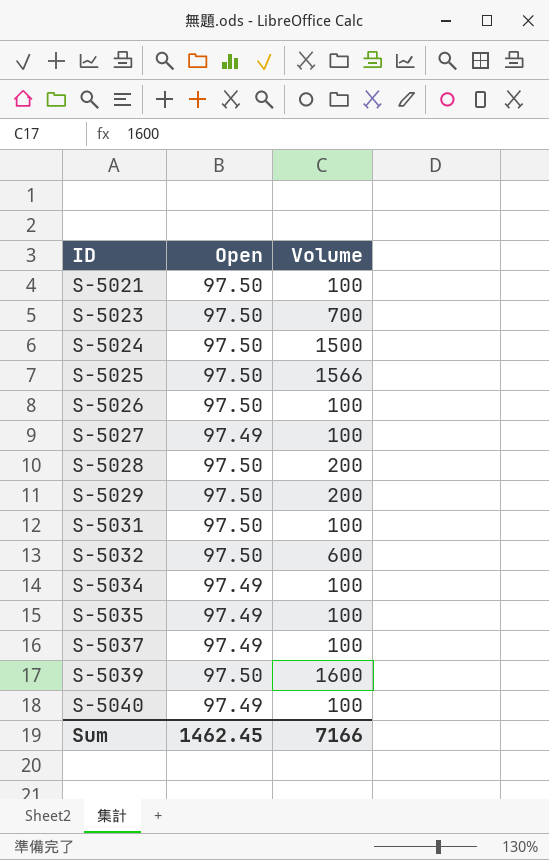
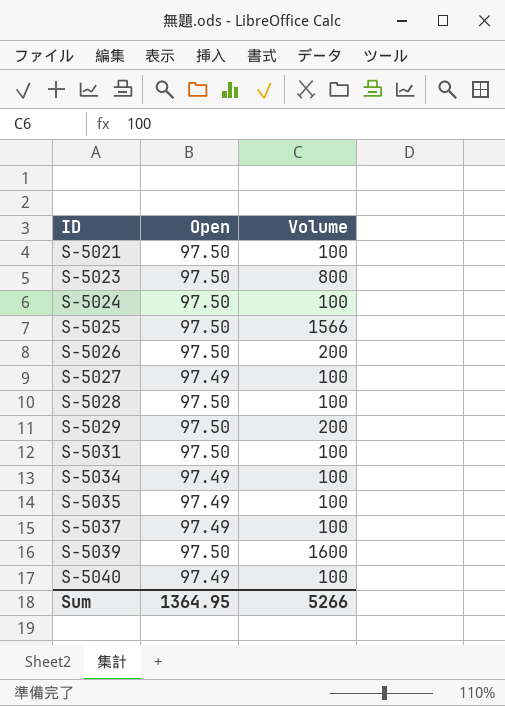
row S-5032: 97.50 | 600 -> none
S-5023 | Volume: 700 -> 800
S-5024 | Volume: 1500 -> 100
S-5026 | Volume: 100 -> 200
S-5028 | Volume: 200 -> 100
Sum | Open: 1462.45 -> 1364.95
Sum | Volume: 7166 -> 5266

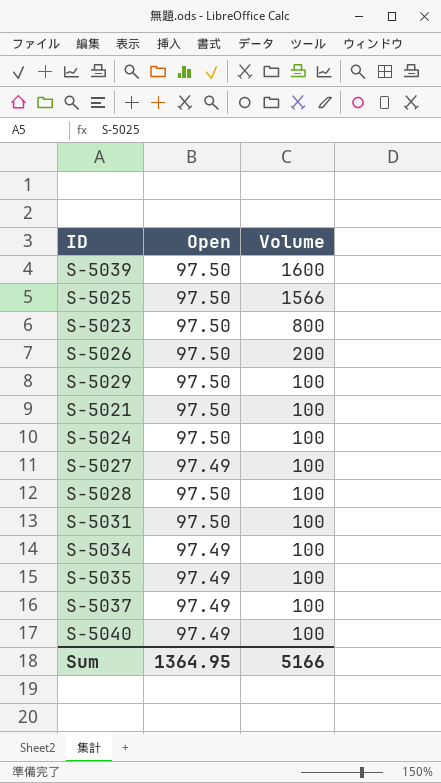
row order: ID ascending -> Volume descending
S-5029 | Volume: 200 -> 100
Sum | Volume: 5266 -> 5166

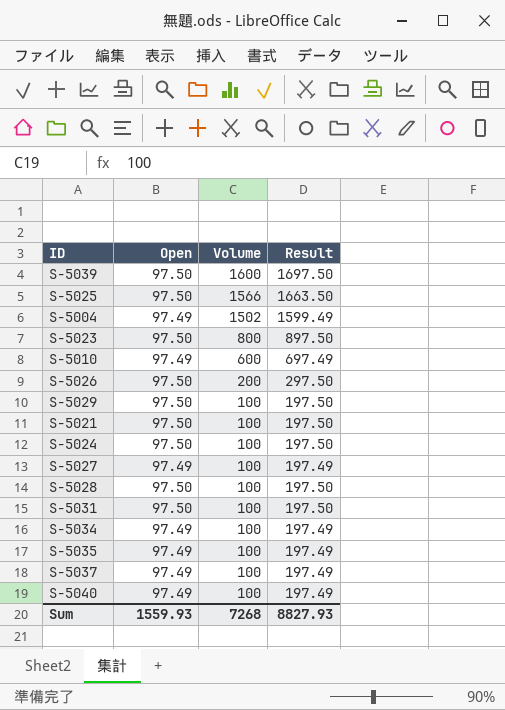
column Result | formula: none -> [Open] + [Volume]
row S-5004: none -> 97.49 | 1502 | 1599.49
row S-5010: none -> 97.49 | 600 | 697.49
Sum | Open: 1364.95 -> 1559.93
Sum | Volume: 5166 -> 7268

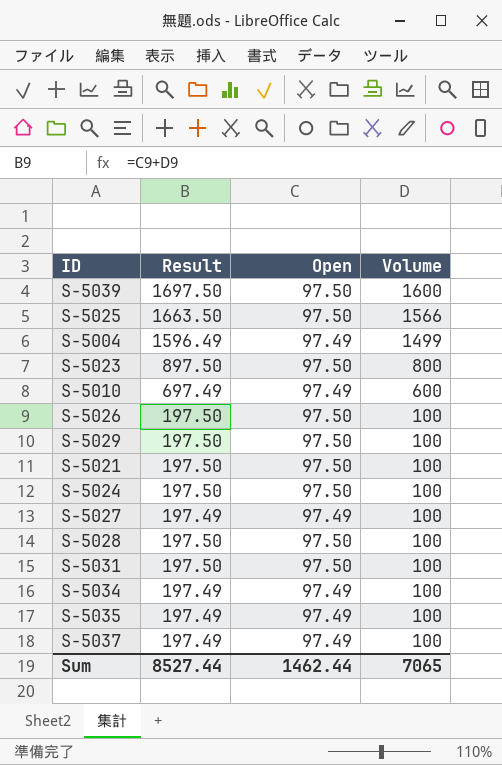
column Result | position: 4 -> 2
row S-5040: 97.49 | 100 | 197.49 -> none
S-5004 | Result: 1599.49 -> 1596.49
S-5004 | Volume: 1502 -> 1499
S-5026 | Result: 297.50 -> 197.50
S-5026 | Volume: 200 -> 100
Sum | Result: 8827.93 -> 8527.44
Sum | Open: 1559.93 -> 1462.44
Sum | Volume: 7268 -> 7065

